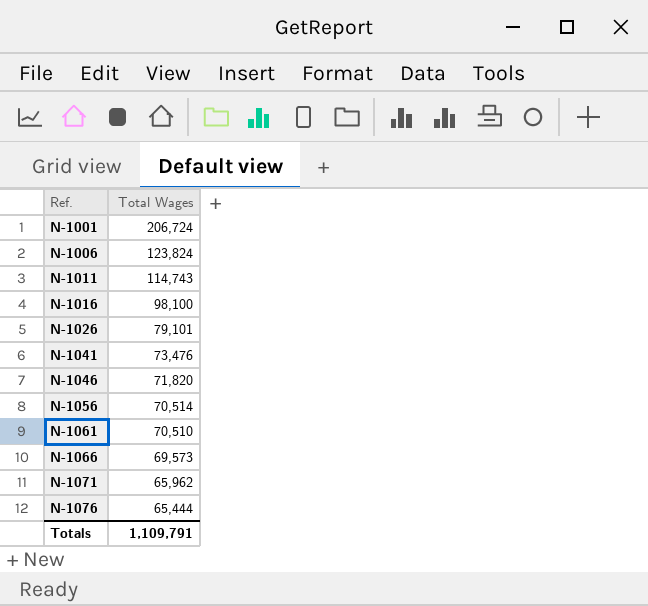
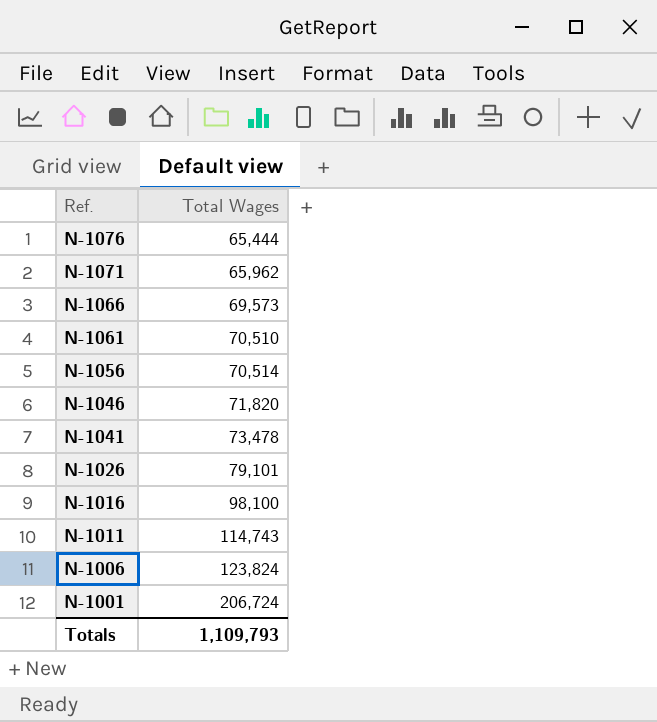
row order: Ref. ascending -> Ref. descending
N-1041 | Total Wages: 73,476 -> 73,478
Totals | Total Wages: 1,109,791 -> 1,109,793

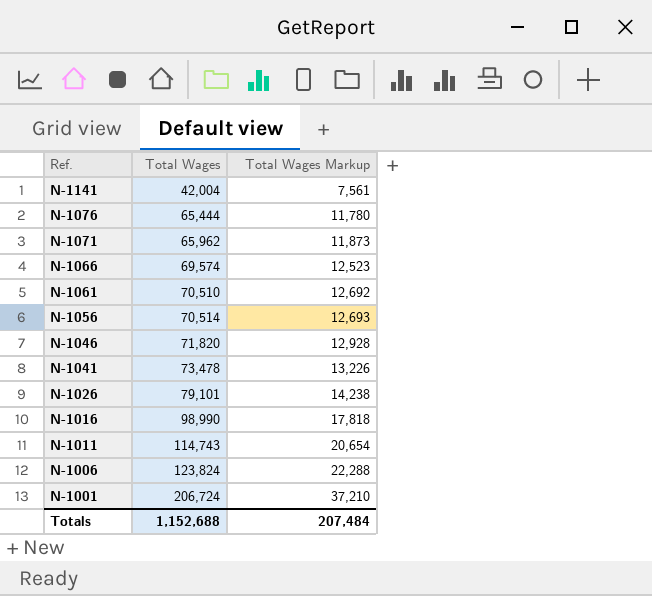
column Total Wages Markup | formula: none -> [Total Wages] * 0.18
row N-1141: none -> 42,004 | 7,561
N-1066 | Total Wages: 69,573 -> 69,574
N-1016 | Total Wages: 98,100 -> 98,990
Totals | Total Wages: 1,109,793 -> 1,152,688

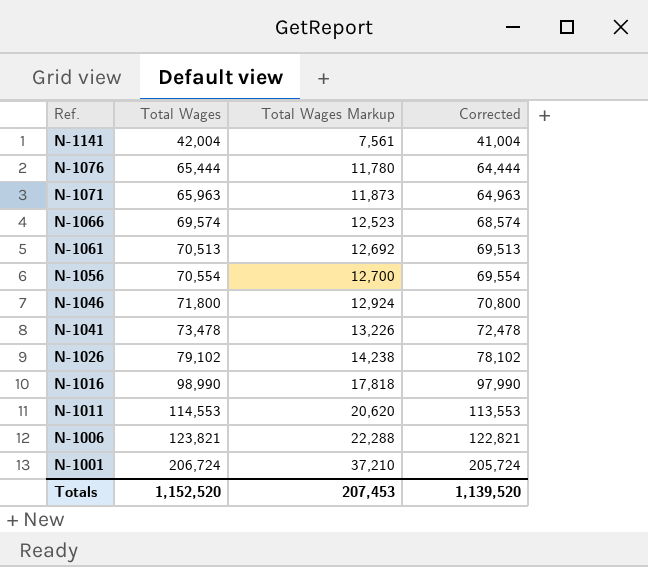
column Corrected | formula: none -> [Total Wages] - 1000
N-1071 | Total Wages: 65,962 -> 65,963
N-1061 | Total Wages: 70,510 -> 70,513
N-1056 | Total Wages: 70,514 -> 70,554
N-1056 | Total Wages Markup: 12,693 -> 12,700
N-1046 | Total Wages: 71,820 -> 71,800
N-1046 | Total Wages Markup: 12,928 -> 12,924
N-1026 | Total Wages: 79,101 -> 79,102
N-1011 | Total Wages: 114,743 -> 114,553
N-1011 | Total Wages Markup: 20,654 -> 20,620
N-1006 | Total Wages: 123,824 -> 123,821
Totals | Total Wages: 1,152,688 -> 1,152,520
Totals | Total Wages Markup: 207,484 -> 207,453

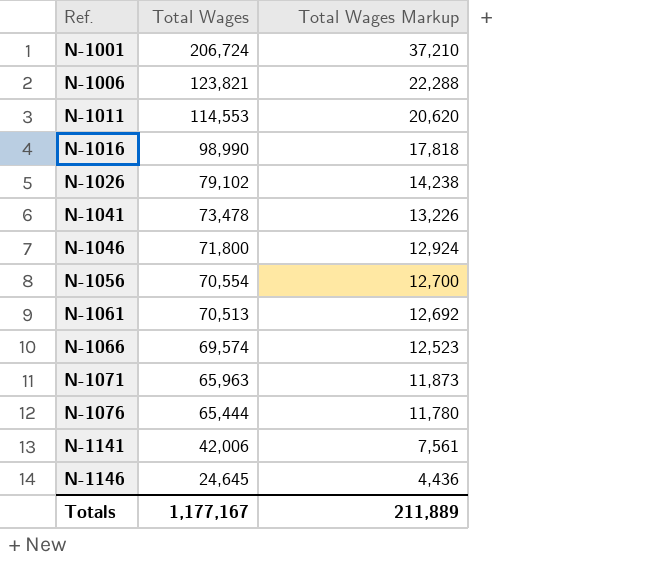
row order: Ref. descending -> Ref. ascending
column Corrected | formula: [Total Wages] - 1000 -> none
N-1141 | Total Wages: 42,004 -> 42,006
row N-1146: none -> 24,645 | 4,436
Totals | Total Wages: 1,152,520 -> 1,177,167
Totals | Total Wages Markup: 207,453 -> 211,889

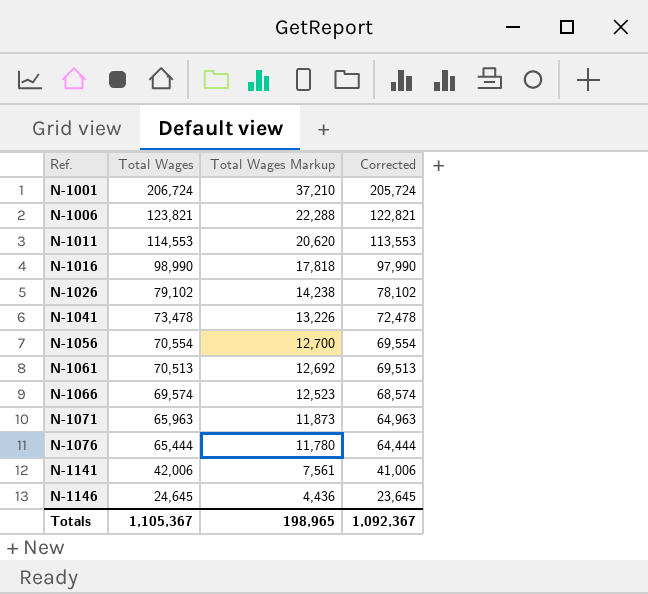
column Corrected | formula: none -> [Total Wages] - 1000
row N-1046: 71,800 | 12,924 -> none
Totals | Total Wages: 1,177,167 -> 1,105,367
Totals | Total Wages Markup: 211,889 -> 198,965

